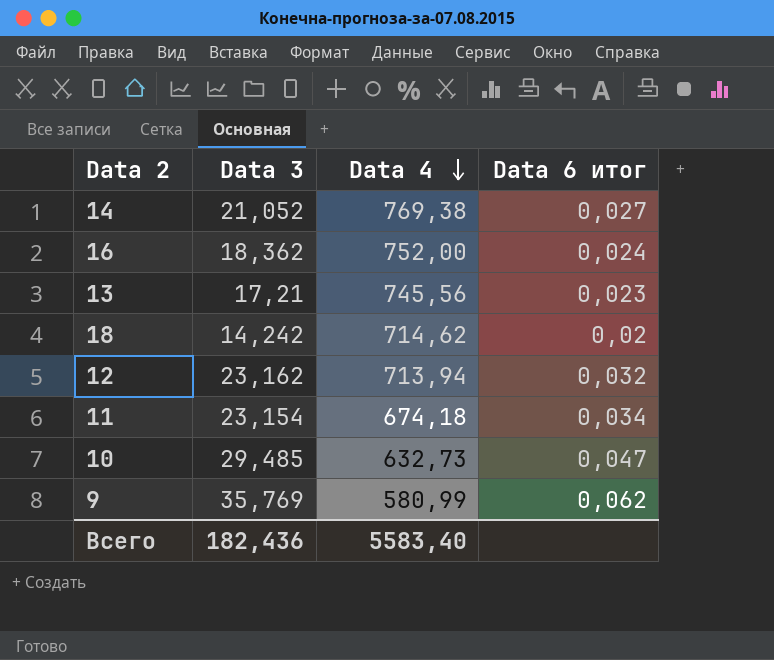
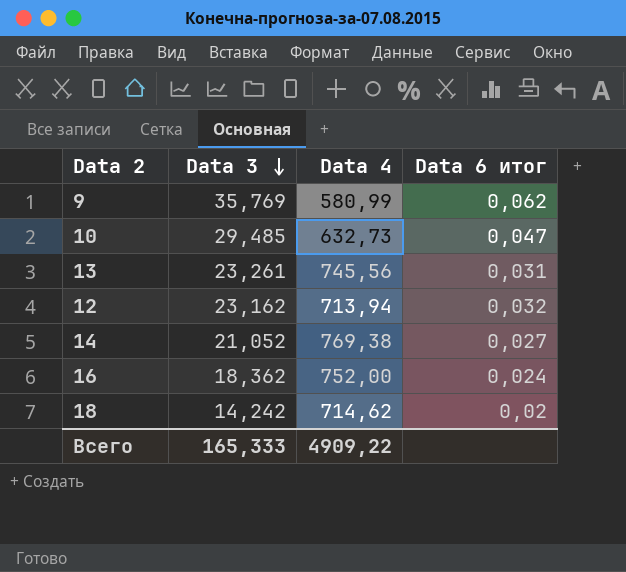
row order: Data 4 descending -> Data 3 descending
row 11: 23,154 | 674,18 | 0,034 -> none
13 | Data 3: 17,21 -> 23,261
13 | Data 6 итог: 0,023 -> 0,031
Всего | Data 3: 182,436 -> 165,333
Всего | Data 4: 5583,40 -> 4909,22

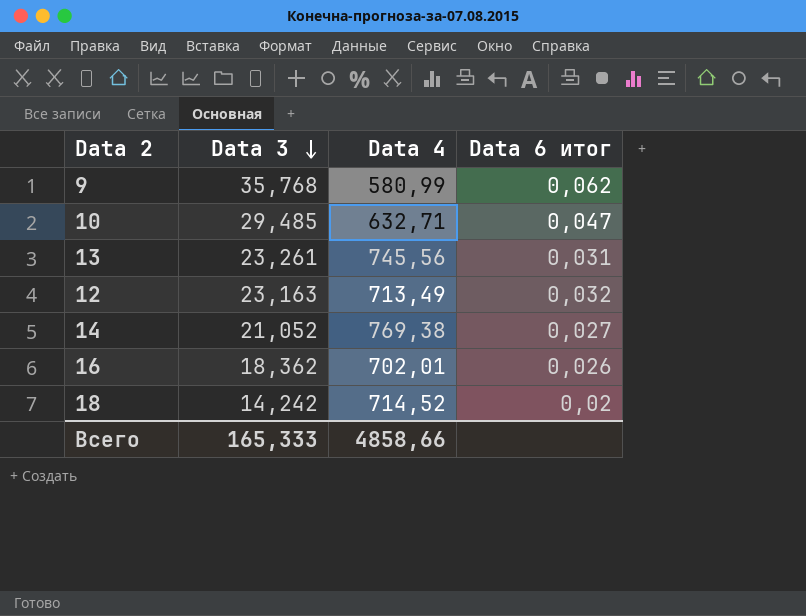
9 | Data 3: 35,769 -> 35,768
10 | Data 4: 632,73 -> 632,71
12 | Data 3: 23,162 -> 23,163
12 | Data 4: 713,94 -> 713,49
16 | Data 4: 752,00 -> 702,01
16 | Data 6 итог: 0,024 -> 0,026
18 | Data 4: 714,62 -> 714,52
Всего | Data 4: 4909,22 -> 4858,66

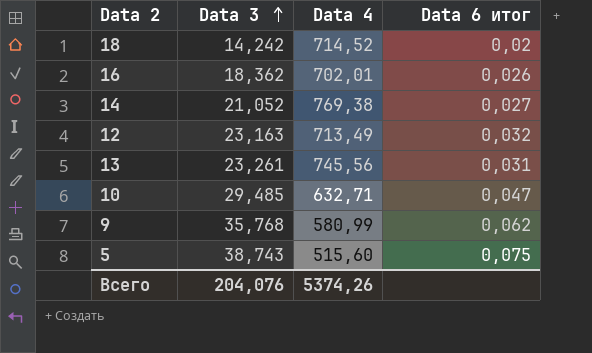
row order: Data 3 descending -> Data 3 ascending
row 5: none -> 38,743 | 515,60 | 0,075
Всего | Data 3: 165,333 -> 204,076
Всего | Data 4: 4858,66 -> 5374,26

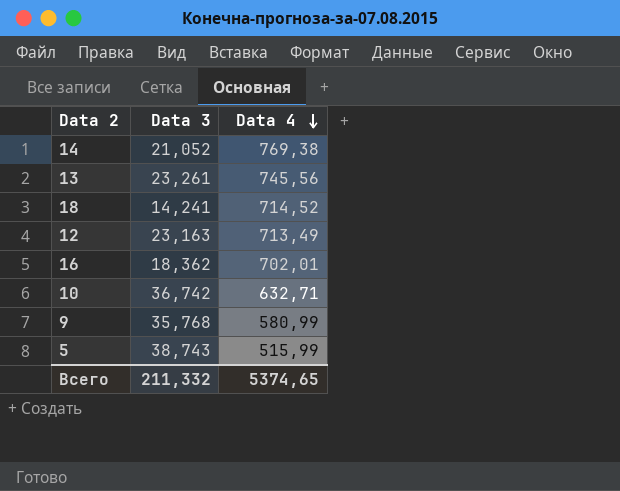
row order: Data 3 ascending -> Data 4 descending
column Data 6 итог | formula: [Data 3] / [Data 4] -> none
18 | Data 3: 14,242 -> 14,241
10 | Data 3: 29,485 -> 36,742
5 | Data 4: 515,60 -> 515,99
Всего | Data 3: 204,076 -> 211,332
Всего | Data 4: 5374,26 -> 5374,65

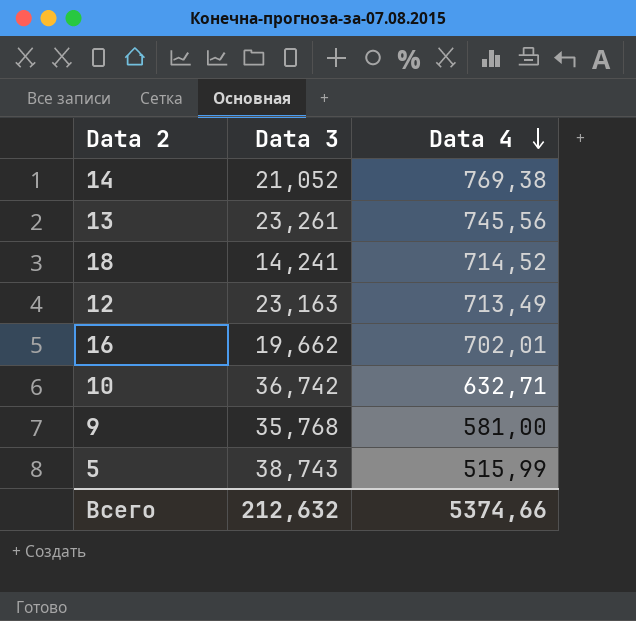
16 | Data 3: 18,362 -> 19,662
9 | Data 4: 580,99 -> 581,00
Всего | Data 3: 211,332 -> 212,632
Всего | Data 4: 5374,65 -> 5374,66

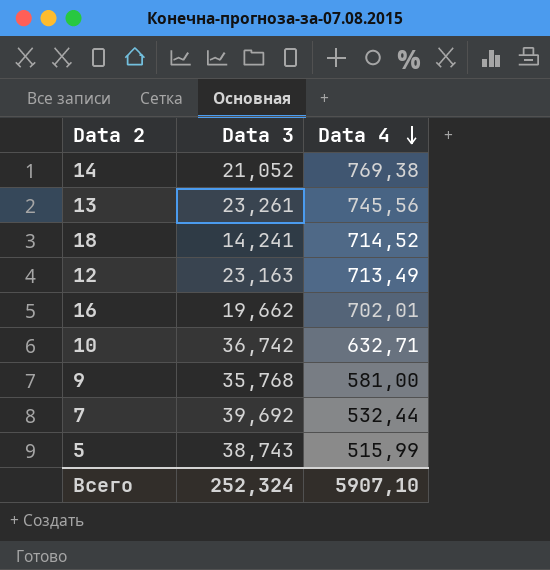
row 7: none -> 39,692 | 532,44
Всего | Data 3: 212,632 -> 252,324
Всего | Data 4: 5374,66 -> 5907,10

